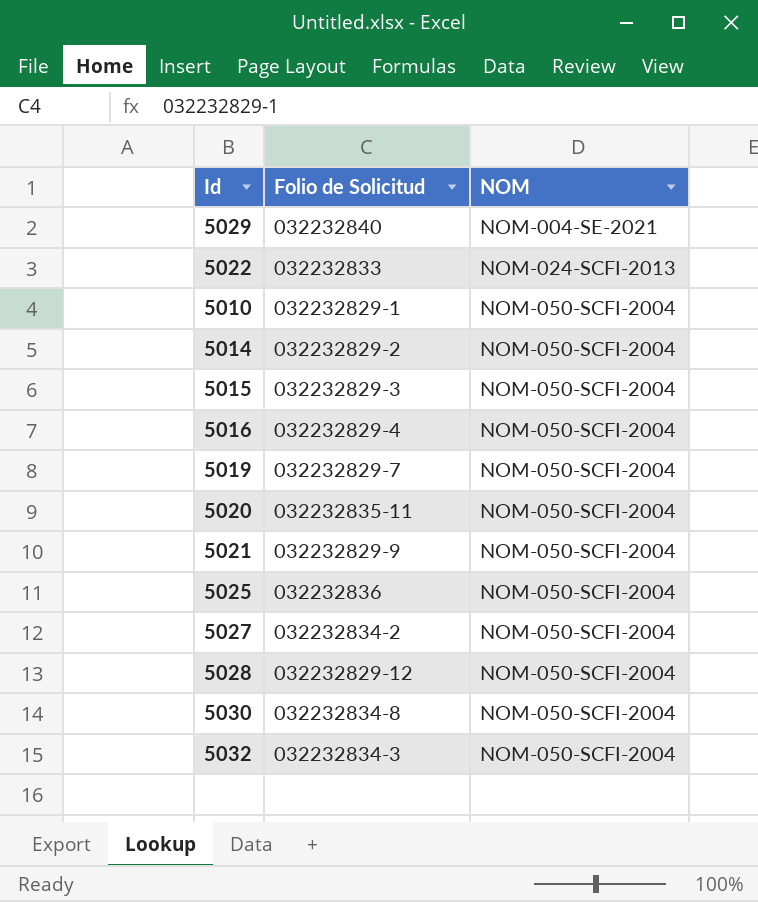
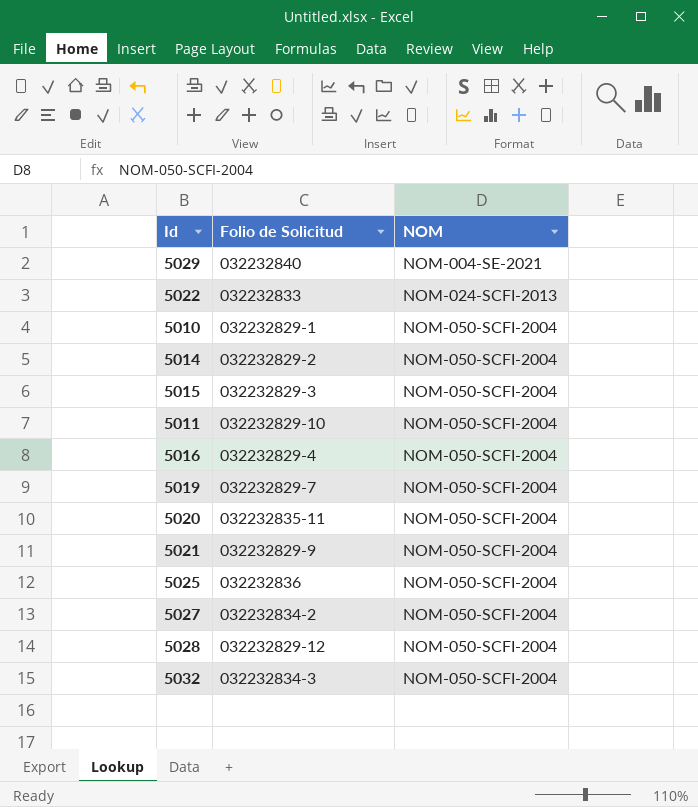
row 5030: 032232834-8 | NOM-050-SCFI-2004 -> none
row 5011: none -> 032232829-10 | NOM-050-SCFI-2004

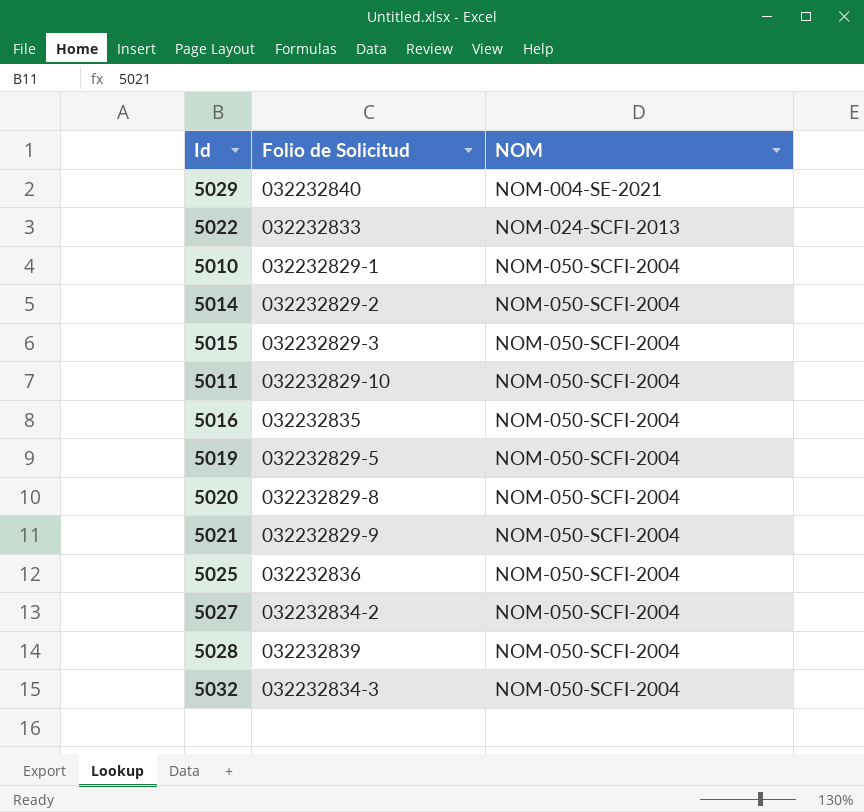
5016 | Folio de Solicitud: 032232829-4 -> 032232835
5019 | Folio de Solicitud: 032232829-7 -> 032232829-5
5020 | Folio de Solicitud: 032232835-11 -> 032232829-8
5028 | Folio de Solicitud: 032232829-12 -> 032232839

